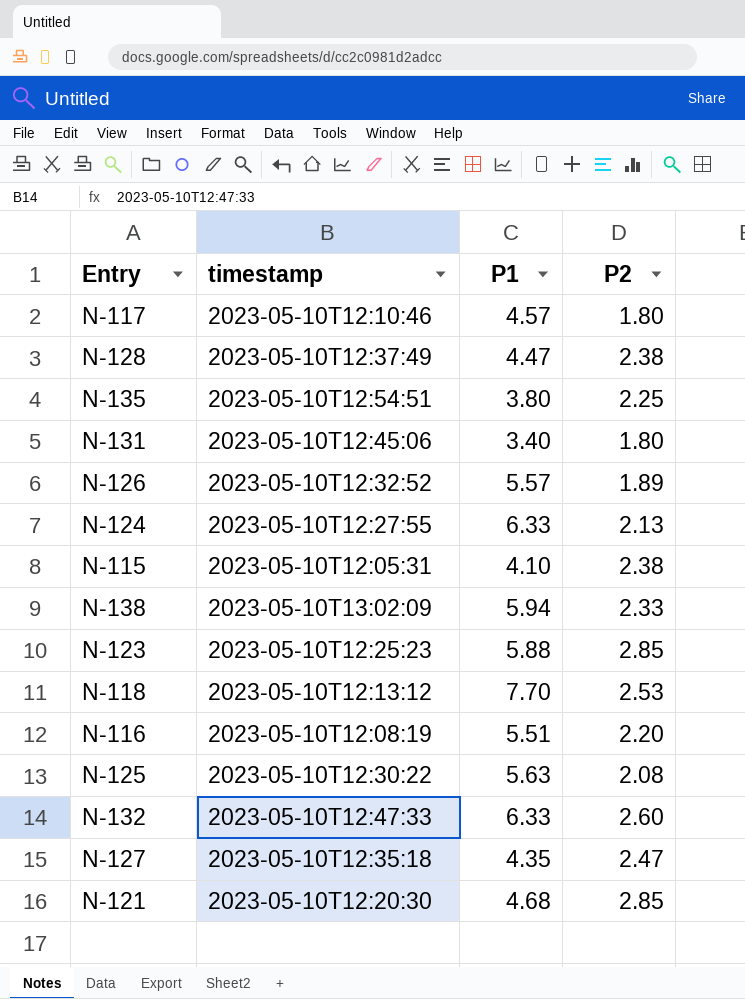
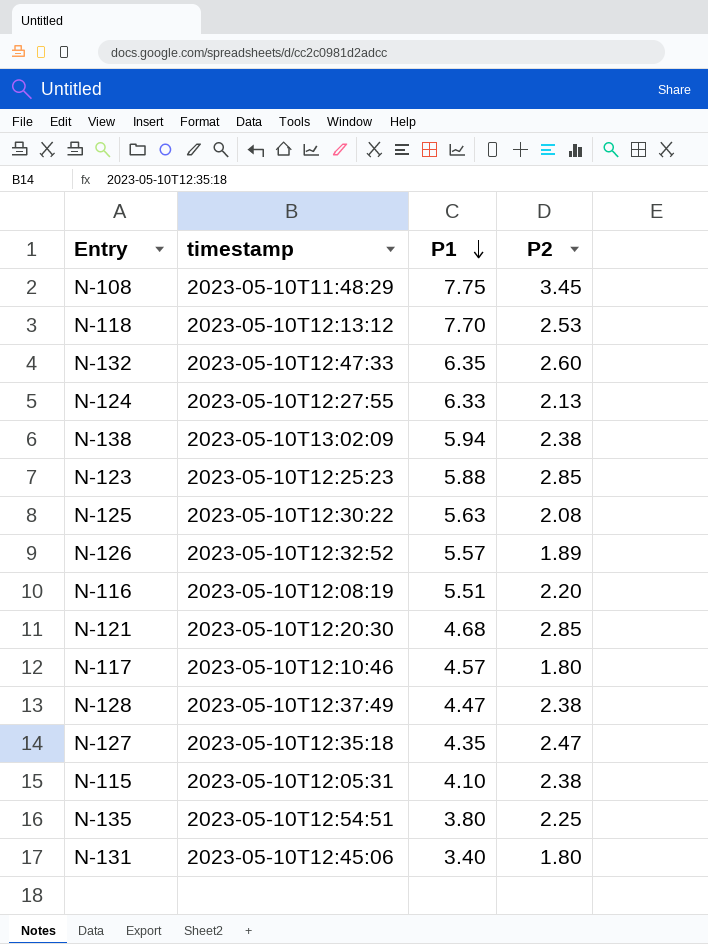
row order: none -> P1 descending
row N-108: none -> 2023-05-10T11:48:29 | 7.75 | 3.45
N-132 | P1: 6.33 -> 6.35
N-138 | P2: 2.33 -> 2.38

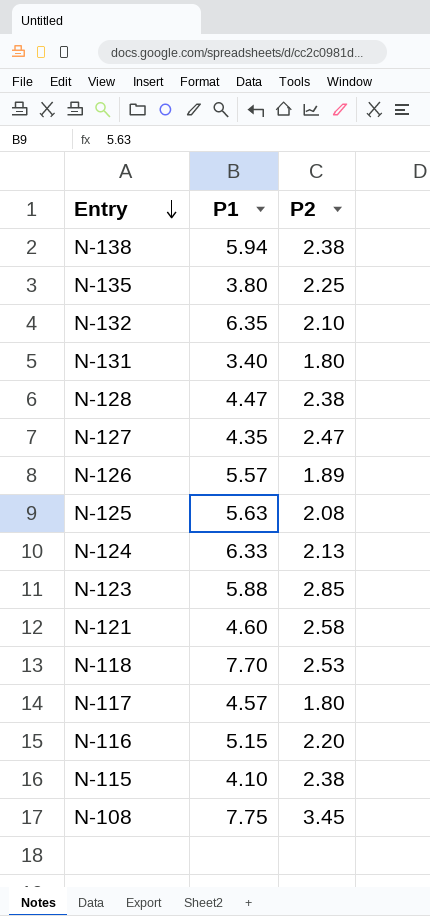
row order: P1 descending -> Entry descending
column timestamp | position: 2 -> none
N-132 | P2: 2.60 -> 2.10
N-121 | P1: 4.68 -> 4.60
N-121 | P2: 2.85 -> 2.58
N-116 | P1: 5.51 -> 5.15

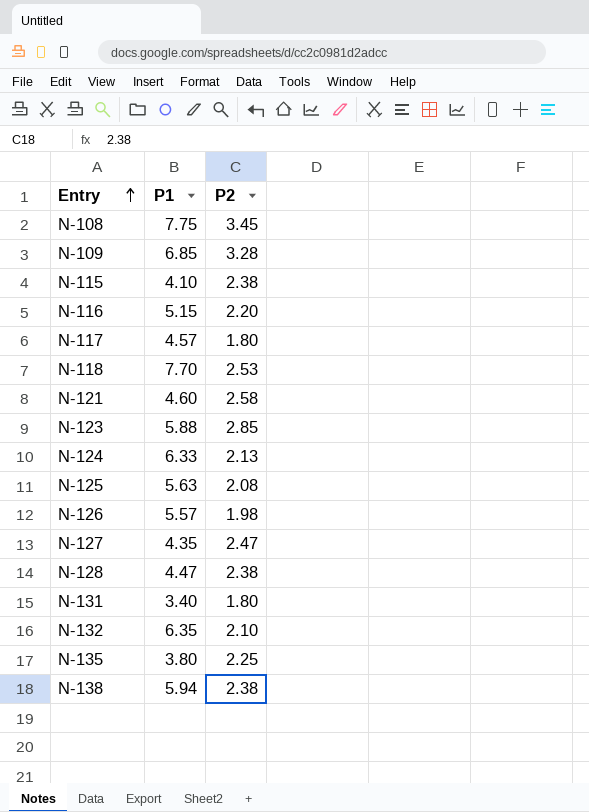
row order: Entry descending -> Entry ascending
row N-109: none -> 6.85 | 3.28
N-126 | P2: 1.89 -> 1.98

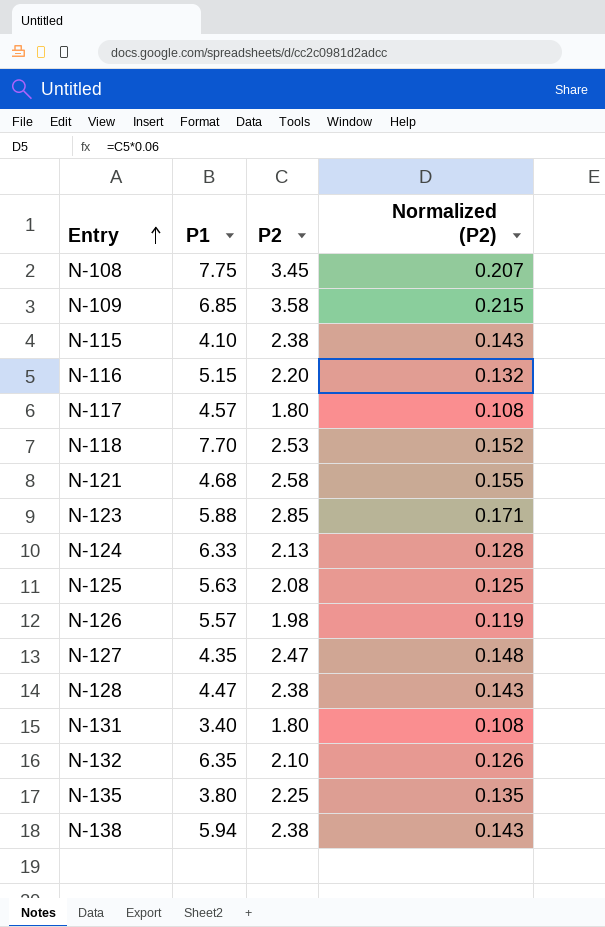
column Normalized (P2) | formula: none -> [P2] * 0.06
N-109 | P2: 3.28 -> 3.58
N-121 | P1: 4.60 -> 4.68

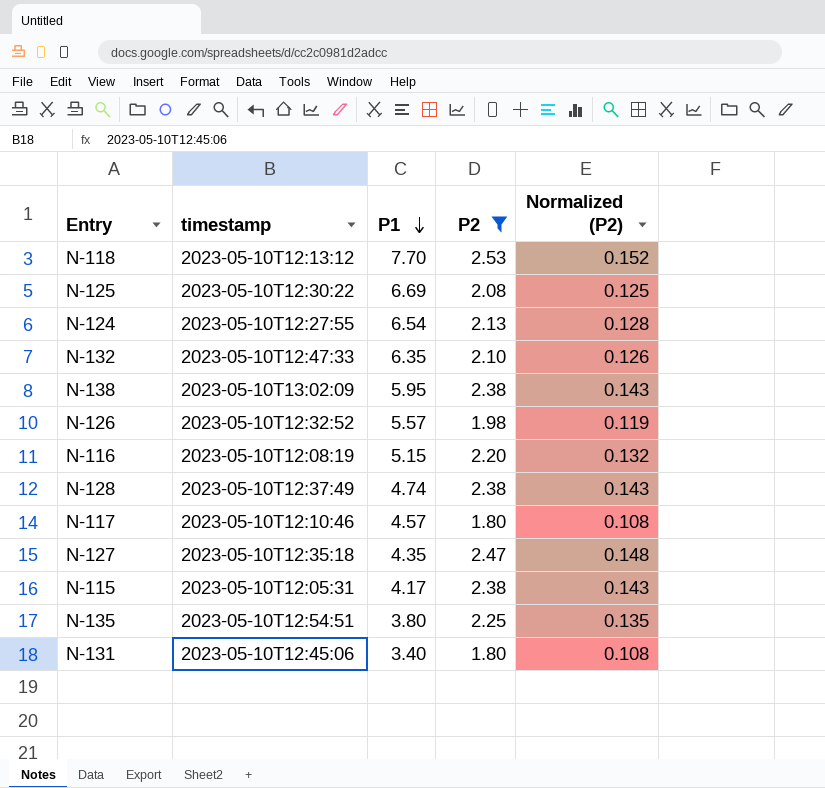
filter: none -> P2 <= 2.53
row order: Entry ascending -> P1 descending
column timestamp | position: none -> 2
N-125 | P1: 5.63 -> 6.69
N-124 | P1: 6.33 -> 6.54
N-138 | P1: 5.94 -> 5.95
N-128 | P1: 4.47 -> 4.74
N-115 | P1: 4.10 -> 4.17

